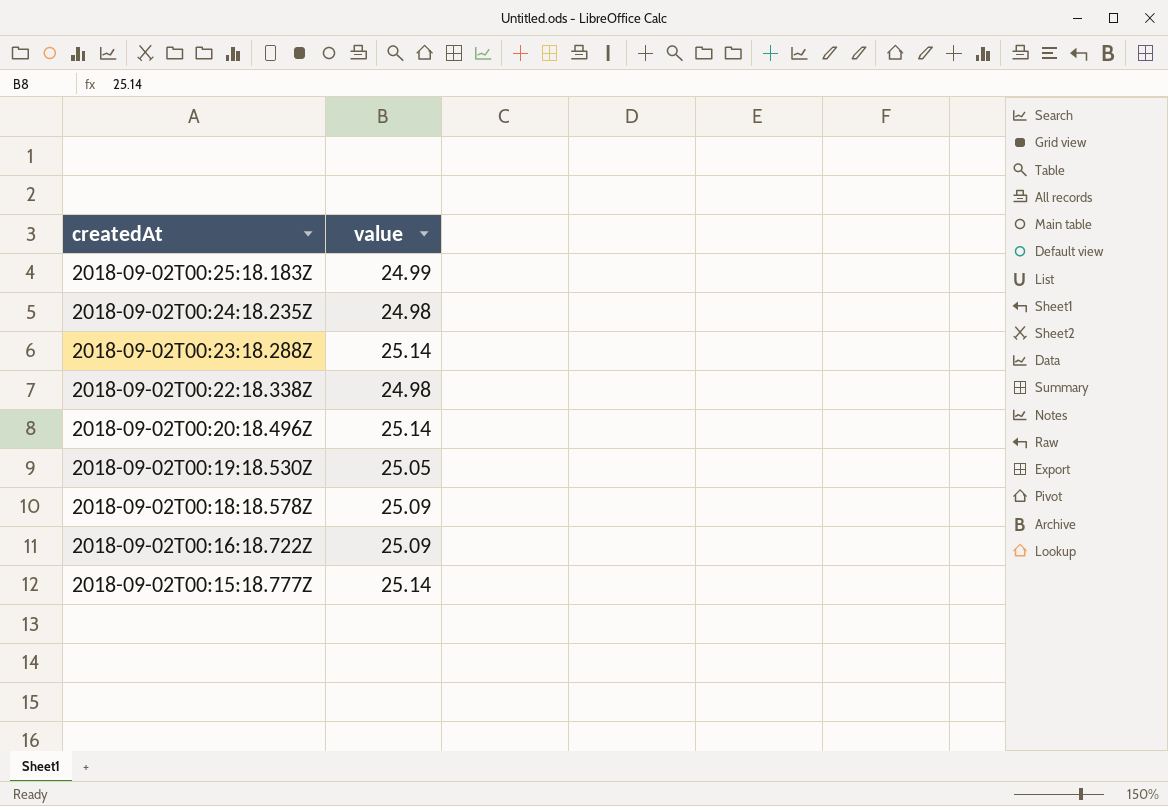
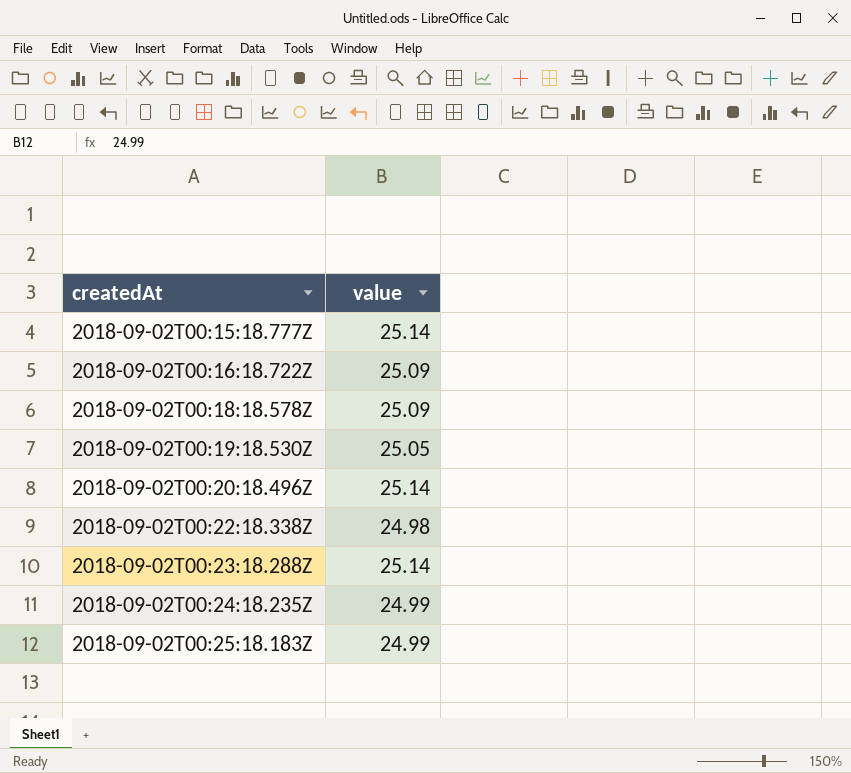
row order: createdAt descending -> createdAt ascending
2018-09-02T00:24:18.235Z | value: 24.98 -> 24.99

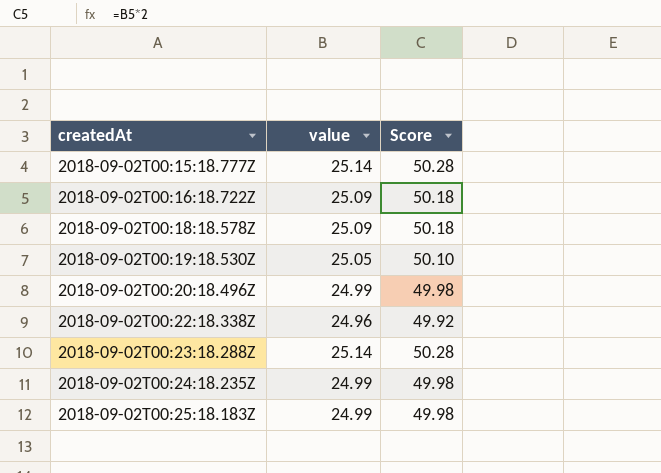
column Score | formula: none -> [value] * 2
2018-09-02T00:20:18.496Z | value: 25.14 -> 24.99
2018-09-02T00:22:18.338Z | value: 24.98 -> 24.96

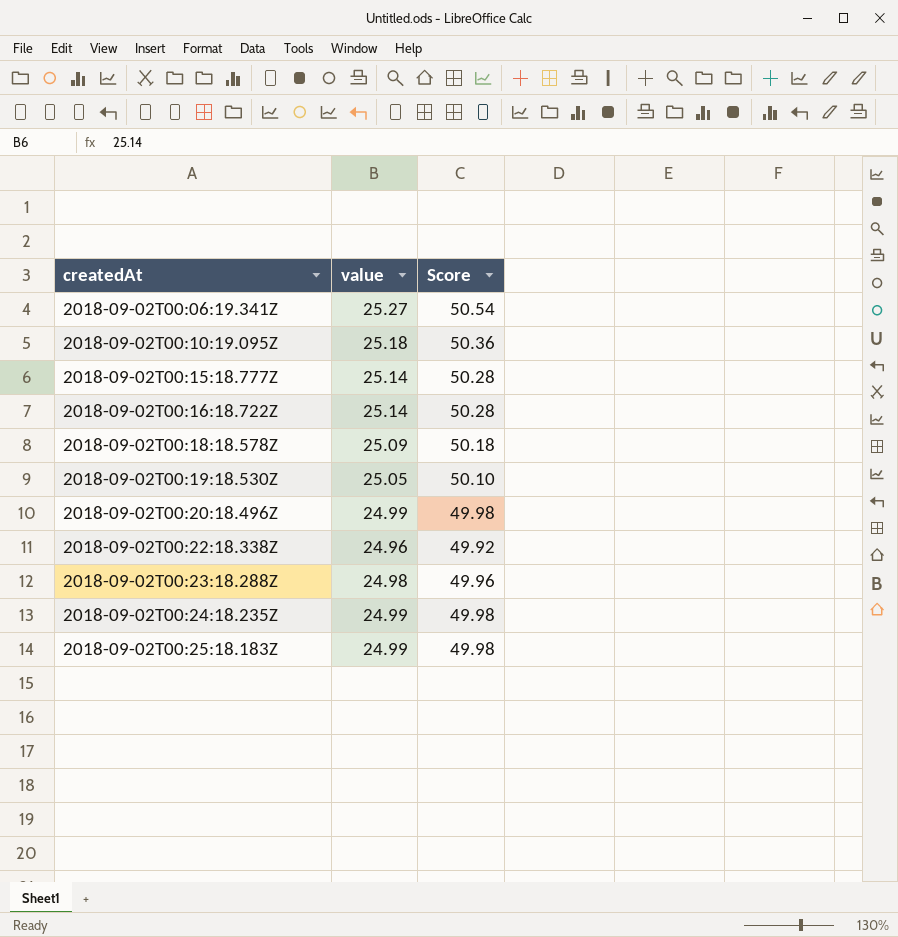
row 2018-09-02T00:06:19.341Z: none -> 25.27 | 50.54
row 2018-09-02T00:10:19.095Z: none -> 25.18 | 50.36
2018-09-02T00:16:18.722Z | value: 25.09 -> 25.14
2018-09-02T00:16:18.722Z | Score: 50.18 -> 50.28
2018-09-02T00:23:18.288Z | value: 25.14 -> 24.98
2018-09-02T00:23:18.288Z | Score: 50.28 -> 49.96

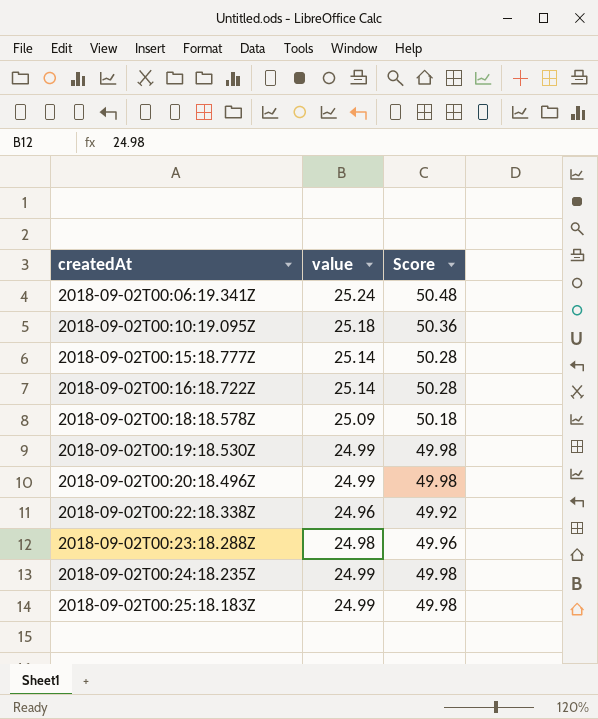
2018-09-02T00:06:19.341Z | value: 25.27 -> 25.24
2018-09-02T00:06:19.341Z | Score: 50.54 -> 50.48
2018-09-02T00:19:18.530Z | value: 25.05 -> 24.99
2018-09-02T00:19:18.530Z | Score: 50.10 -> 49.98

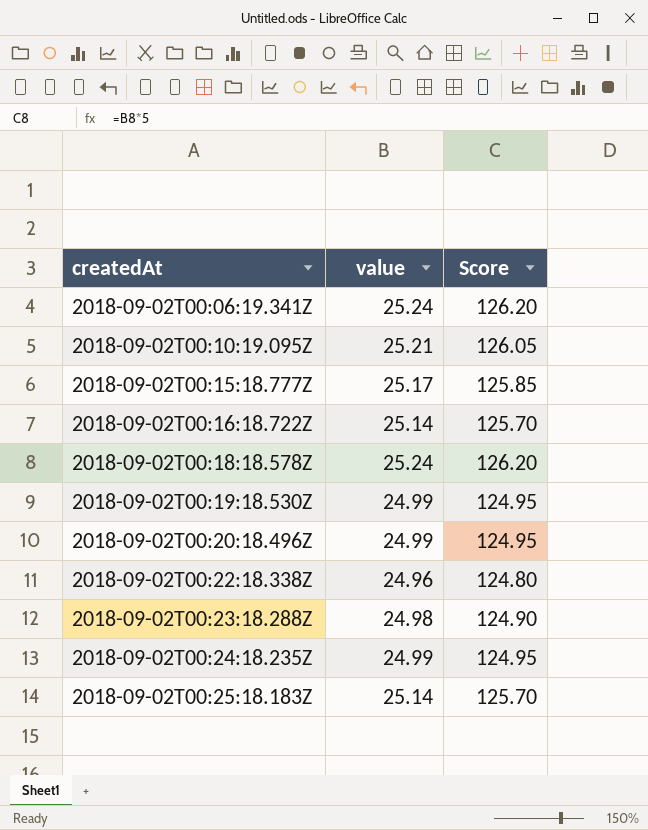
column Score | formula: [value] * 2 -> [value] * 5
2018-09-02T00:10:19.095Z | value: 25.18 -> 25.21
2018-09-02T00:15:18.777Z | value: 25.14 -> 25.17
2018-09-02T00:18:18.578Z | value: 25.09 -> 25.24
2018-09-02T00:25:18.183Z | value: 24.99 -> 25.14

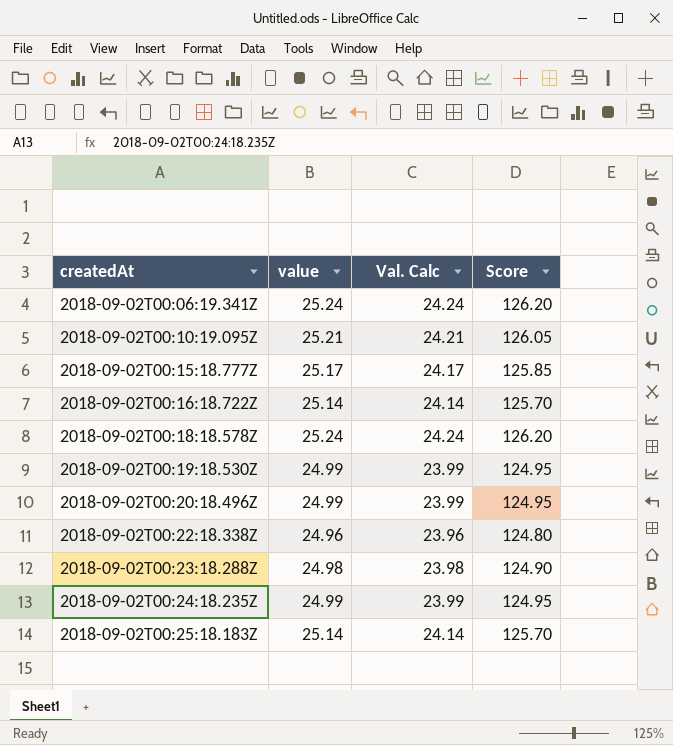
column Val. Calc | formula: none -> [value] - 1

